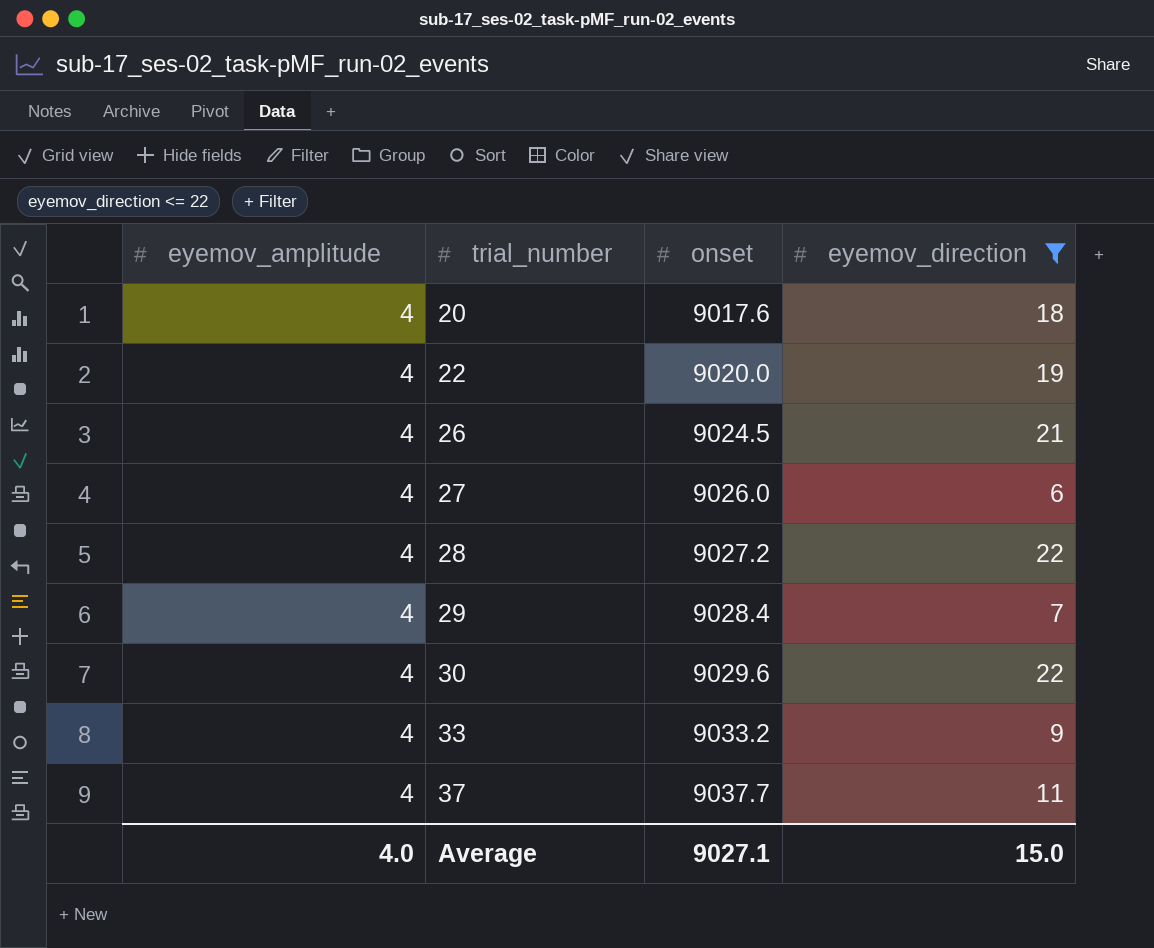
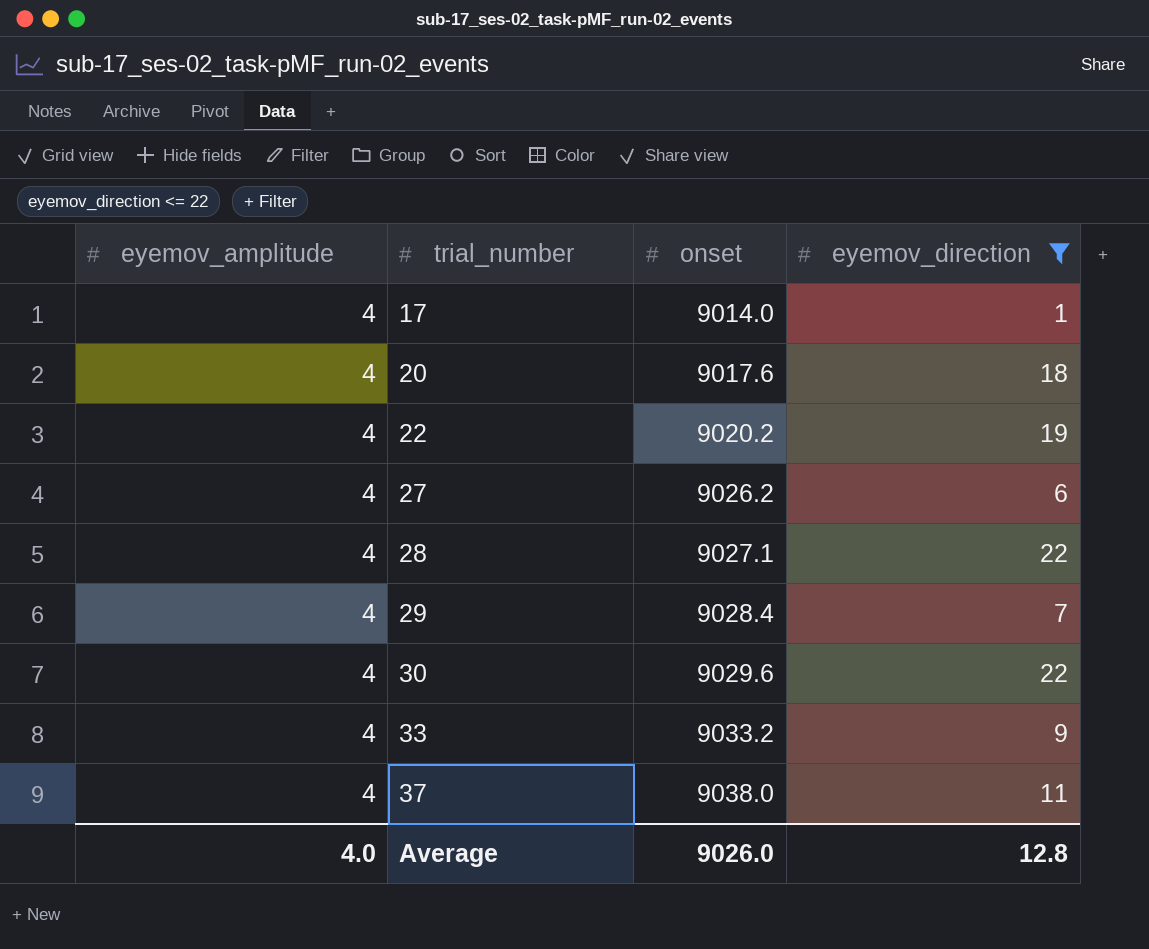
row 26: 4 | 9024.5 | 21 -> none
row 17: none -> 4 | 9014.0 | 1
22 | onset: 9020.0 -> 9020.2
27 | onset: 9026.0 -> 9026.2
28 | onset: 9027.2 -> 9027.1
37 | onset: 9037.7 -> 9038.0
Average | onset: 9027.1 -> 9026.0
Average | eyemov_direction: 15.0 -> 12.8

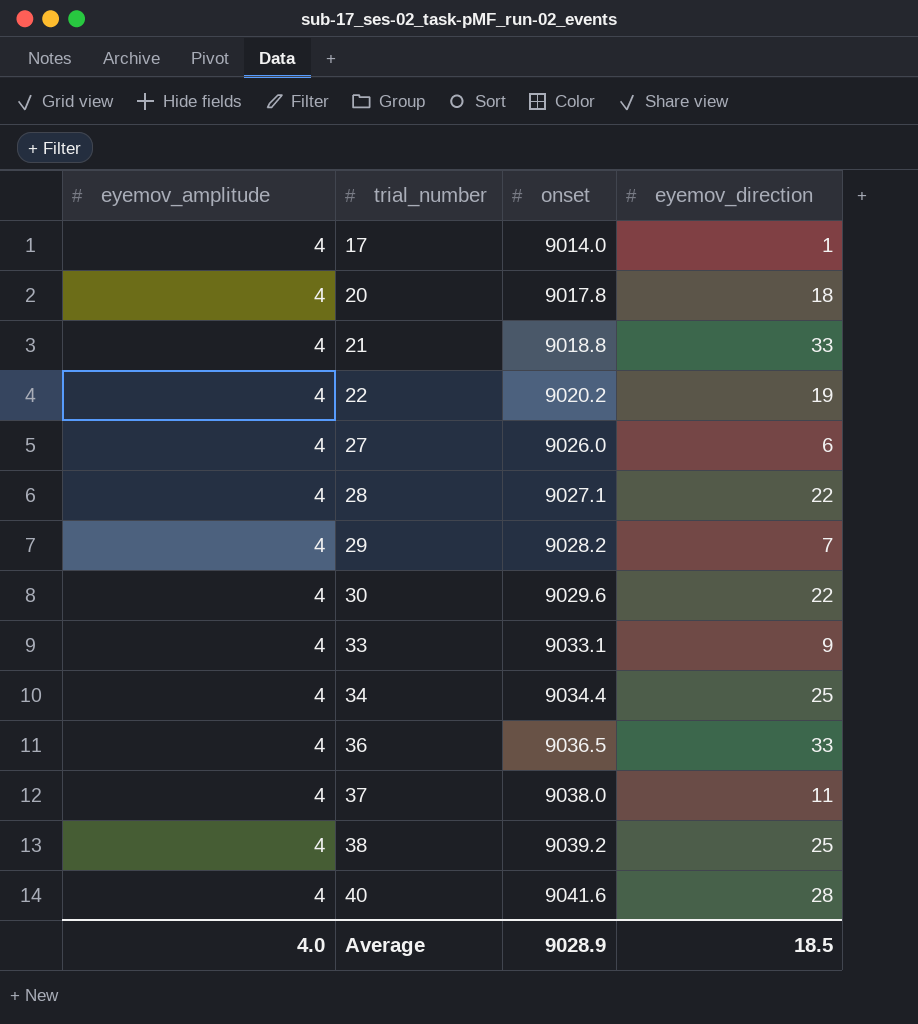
filter: eyemov_direction <= 22 -> none
20 | onset: 9017.6 -> 9017.8
27 | onset: 9026.2 -> 9026.0
29 | onset: 9028.4 -> 9028.2
33 | onset: 9033.2 -> 9033.1
Average | onset: 9026.0 -> 9028.9
Average | eyemov_direction: 12.8 -> 18.5

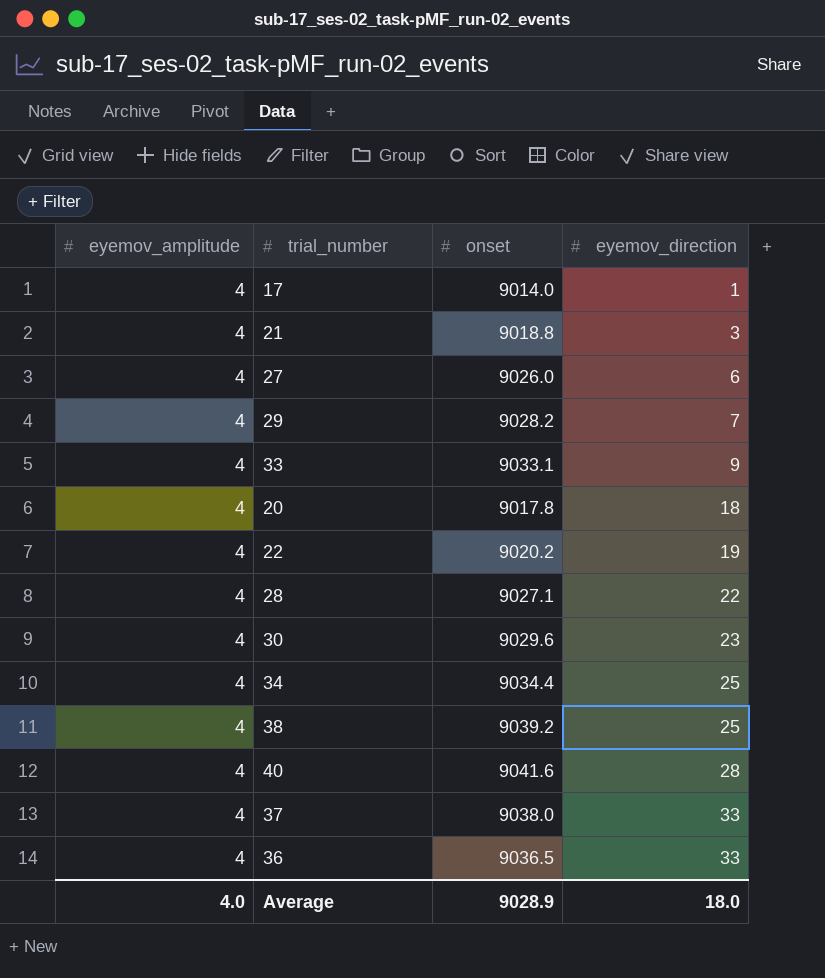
row order: trial_number ascending -> eyemov_direction ascending
21 | eyemov_direction: 33 -> 3
30 | eyemov_direction: 22 -> 23
37 | eyemov_direction: 11 -> 33
Average | eyemov_direction: 18.5 -> 18.0

